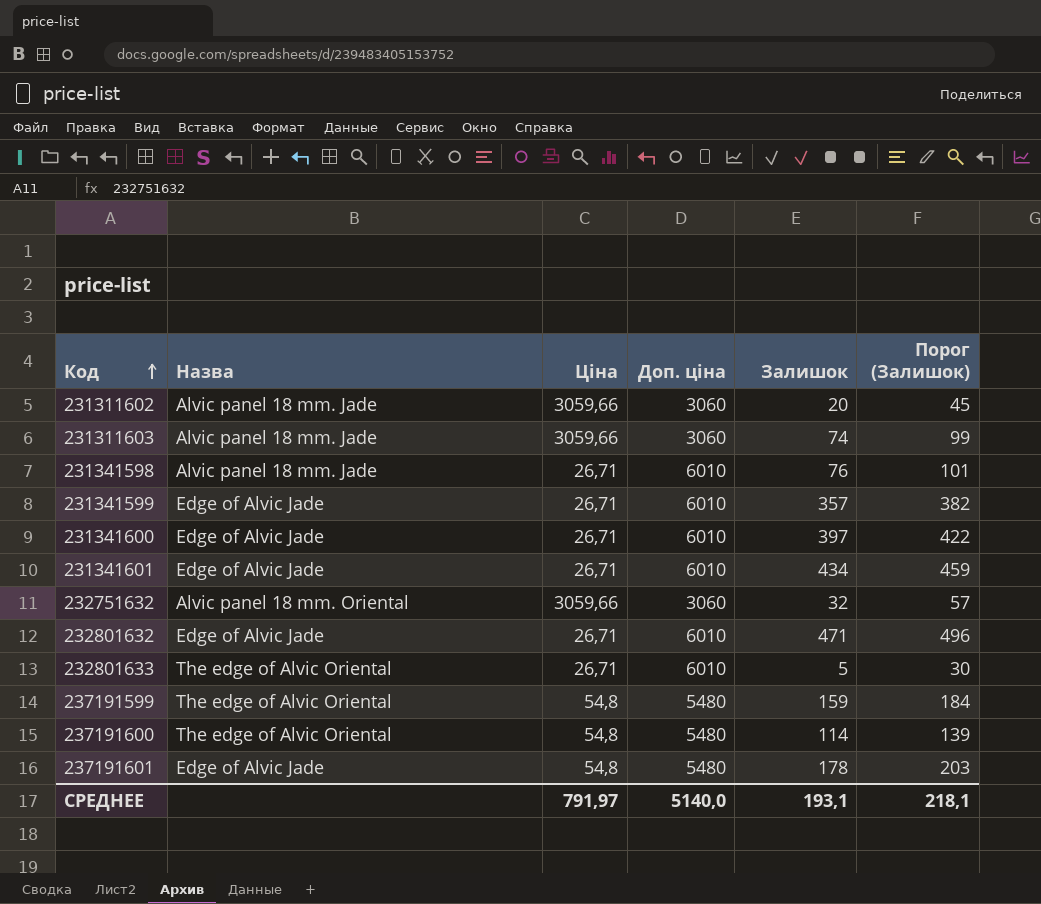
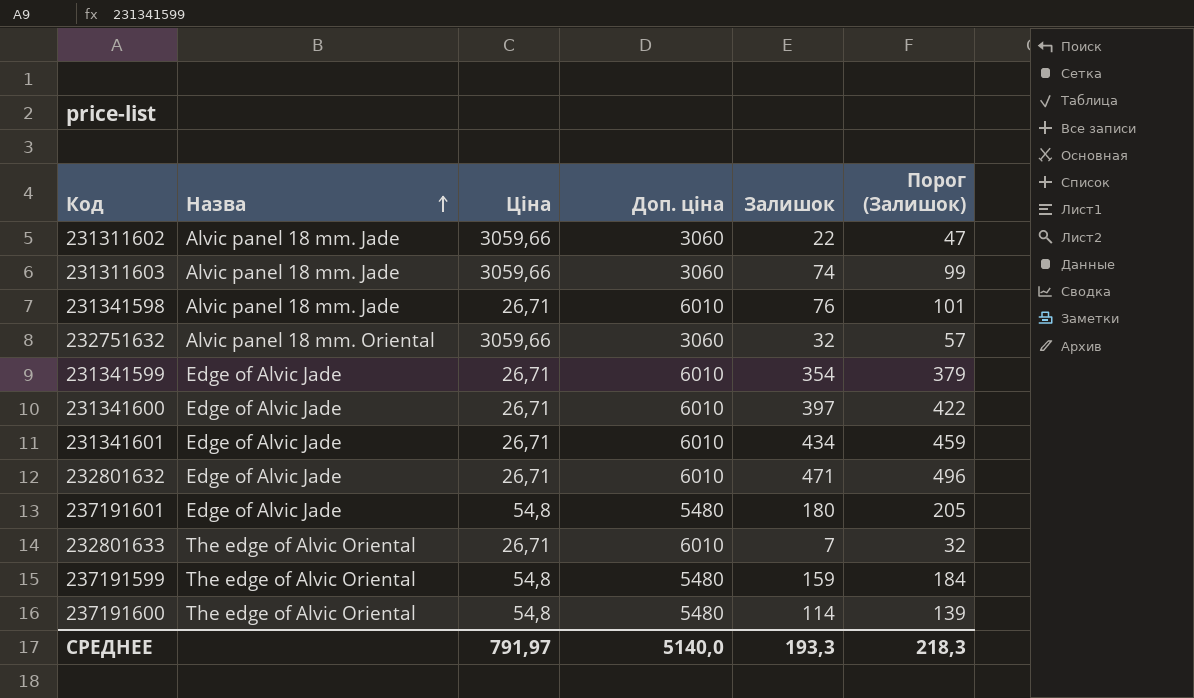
row order: Код ascending -> Назва ascending
231311602 | Залишок: 20 -> 22
231311602 | Порог (Залишок): 45 -> 47
231341599 | Залишок: 357 -> 354
231341599 | Порог (Залишок): 382 -> 379
237191601 | Залишок: 178 -> 180
237191601 | Порог (Залишок): 203 -> 205
232801633 | Залишок: 5 -> 7
232801633 | Порог (Залишок): 30 -> 32
СРЕДНЕЕ | Залишок: 193,1 -> 193,3
СРЕДНЕЕ | Порог (Залишок): 218,1 -> 218,3

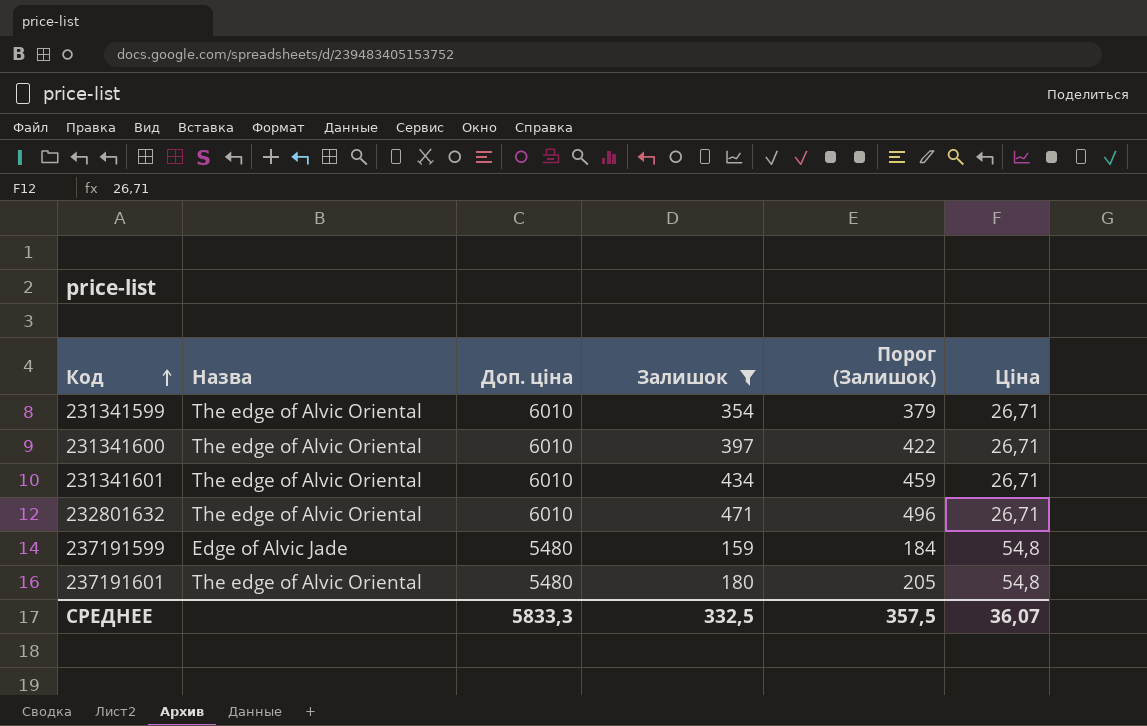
filter: none -> Залишок >= 159
row order: Назва ascending -> Код ascending
column Ціна | position: 3 -> 6
231341599 | Назва: Edge of Alvic Jade -> The edge of Alvic Oriental
231341600 | Назва: Edge of Alvic Jade -> The edge of Alvic Oriental
231341601 | Назва: Edge of Alvic Jade -> The edge of Alvic Oriental
232801632 | Назва: Edge of Alvic Jade -> The edge of Alvic Oriental
237191599 | Назва: The edge of Alvic Oriental -> Edge of Alvic Jade
237191601 | Назва: Edge of Alvic Jade -> The edge of Alvic Oriental
СРЕДНЕЕ | Доп. ціна: 5140,0 -> 5833,3
СРЕДНЕЕ | Залишок: 193,3 -> 332,5
СРЕДНЕЕ | Порог (Залишок): 218,3 -> 357,5
СРЕДНЕЕ | Ціна: 791,97 -> 36,07

